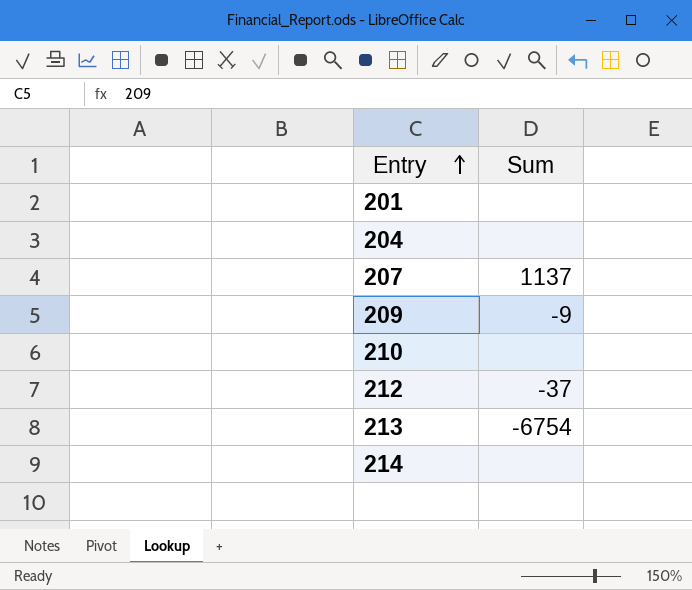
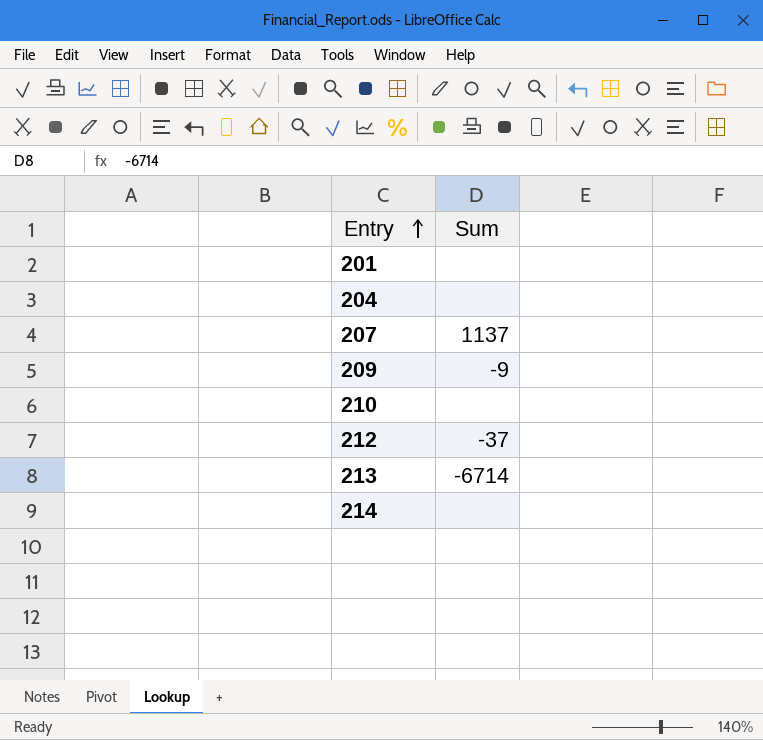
213 | Sum: -6754 -> -6714

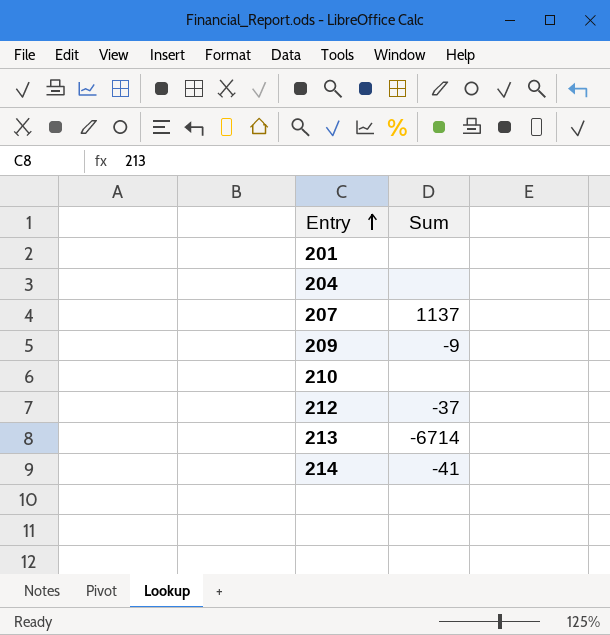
214 | Sum: none -> -41

